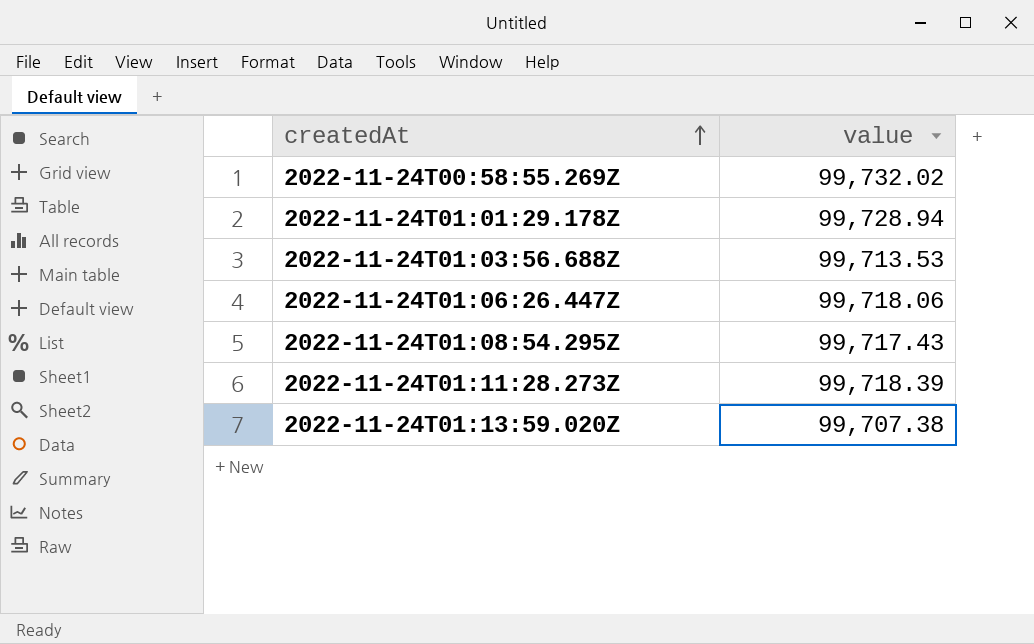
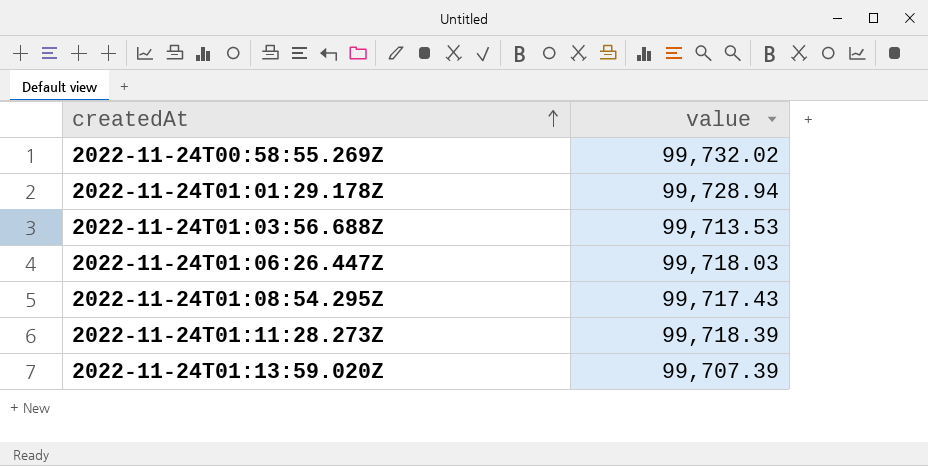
2022-11-24T01:06:26.447Z | value: 99,718.06 -> 99,718.03
2022-11-24T01:13:59.020Z | value: 99,707.38 -> 99,707.39

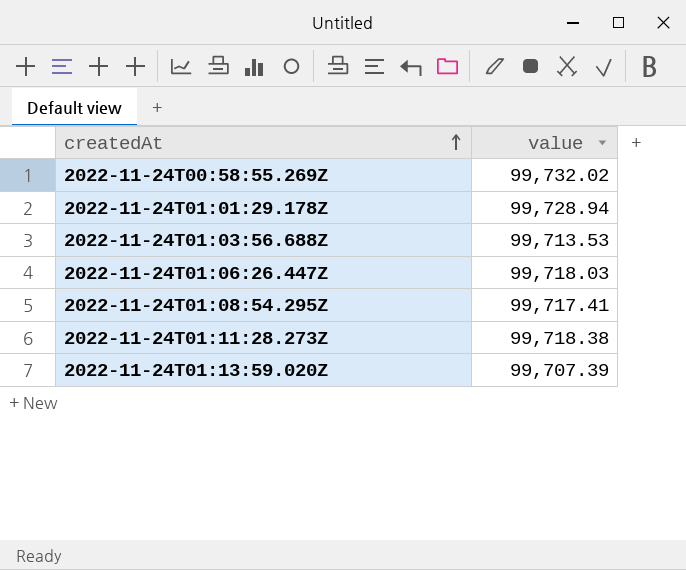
2022-11-24T01:08:54.295Z | value: 99,717.43 -> 99,717.41
2022-11-24T01:11:28.273Z | value: 99,718.39 -> 99,718.38

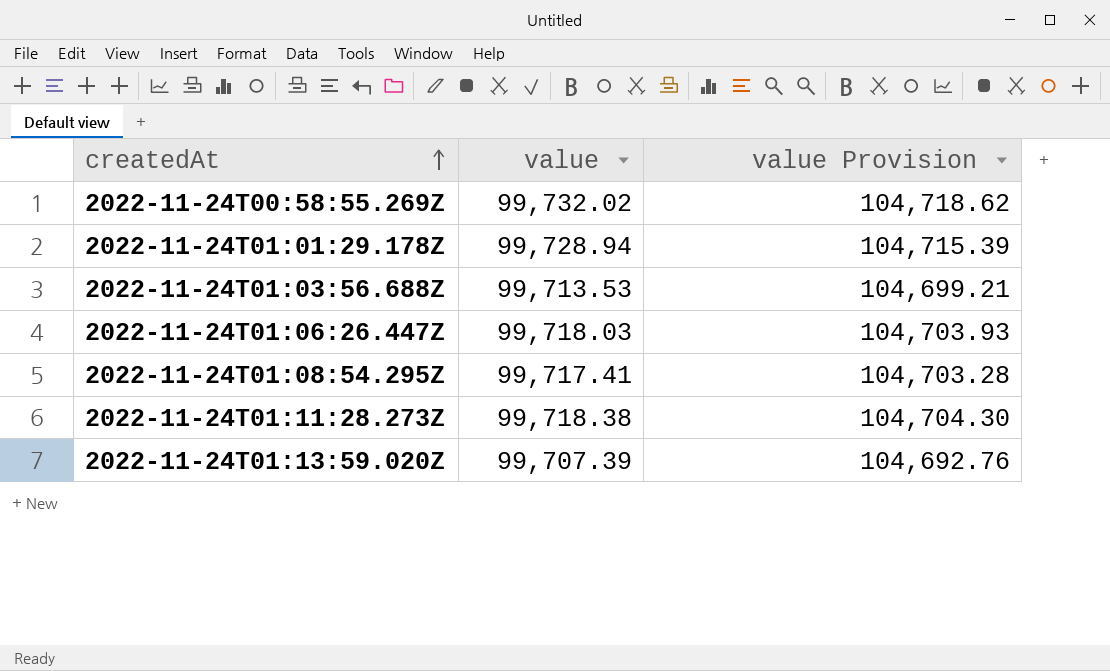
column value Provision | formula: none -> [value] * 1.05

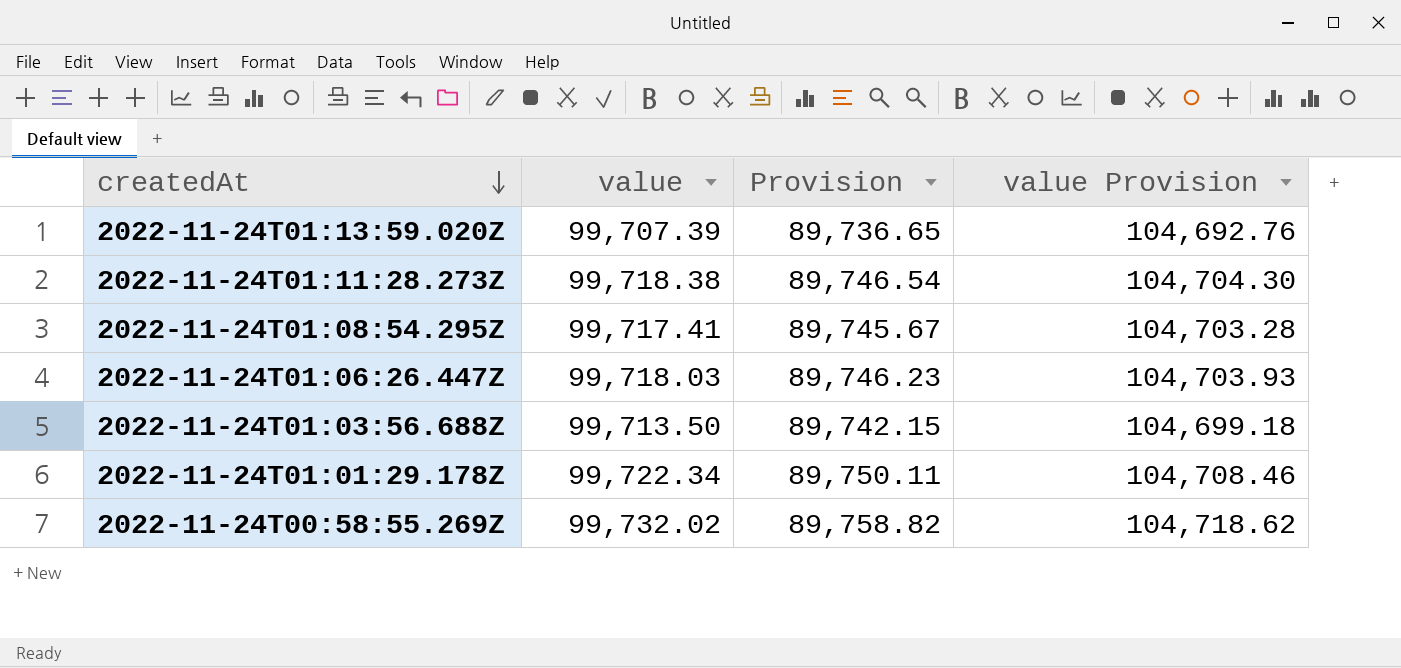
row order: createdAt ascending -> createdAt descending
column Provision | formula: none -> [value] * 0.9
2022-11-24T01:03:56.688Z | value: 99,713.53 -> 99,713.50
2022-11-24T01:03:56.688Z | value Provision: 104,699.21 -> 104,699.18
2022-11-24T01:01:29.178Z | value: 99,728.94 -> 99,722.34
2022-11-24T01:01:29.178Z | value Provision: 104,715.39 -> 104,708.46

